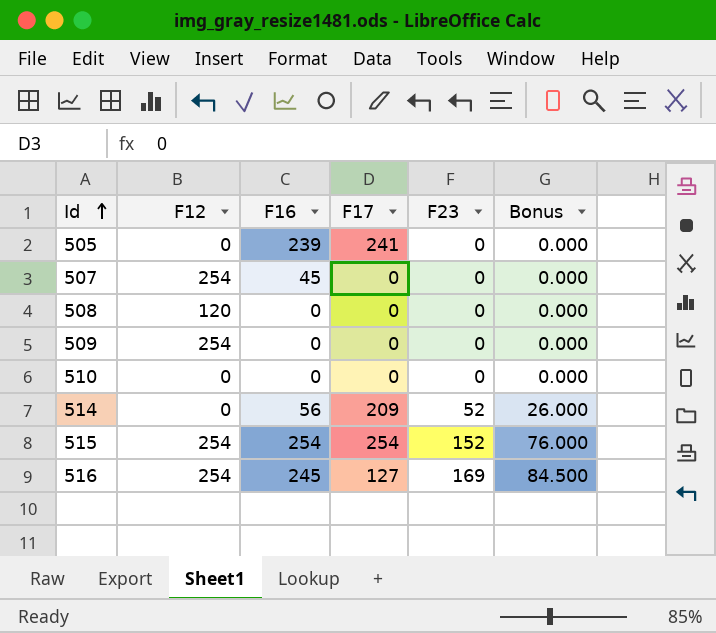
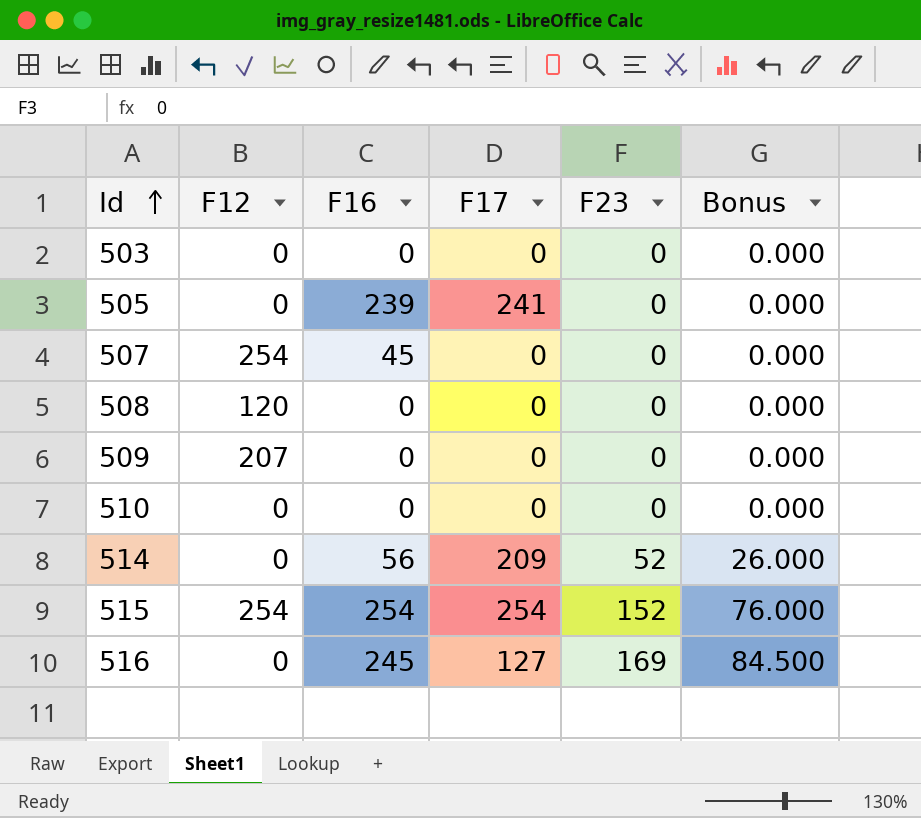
row 503: none -> 0 | 0 | 0 | 0 | 0.000
509 | F12: 254 -> 207
516 | F12: 254 -> 0

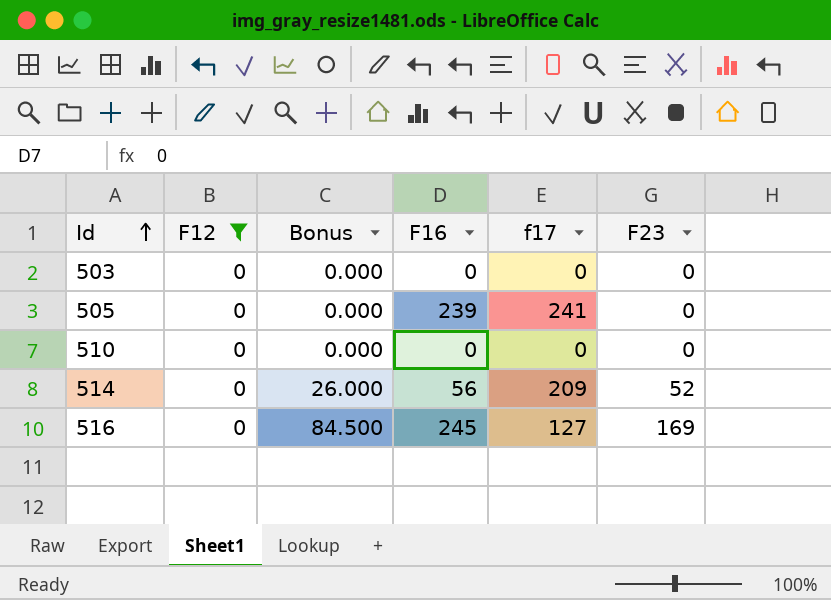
filter: none -> F12 = 0
column Bonus | position: 6 -> 3
column name: F17 -> f17

